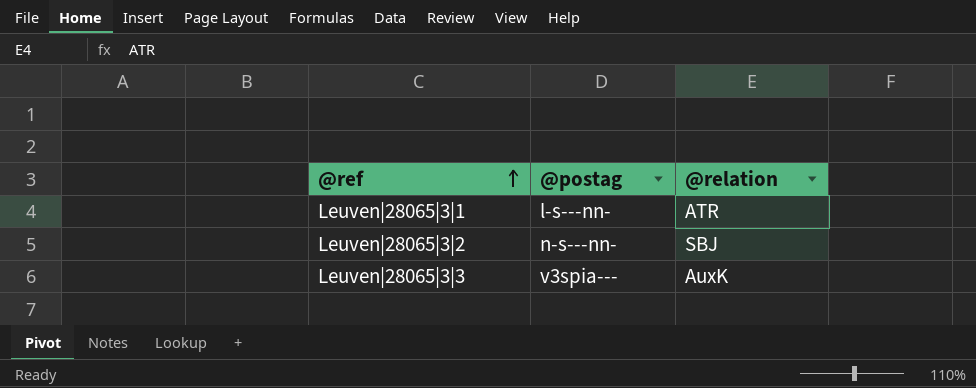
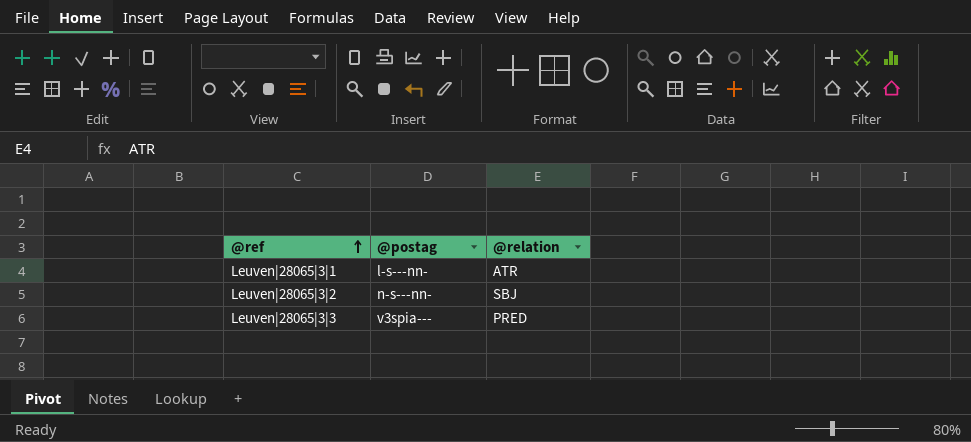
Leuven|28065|3|3 | @relation: AuxK -> PRED

